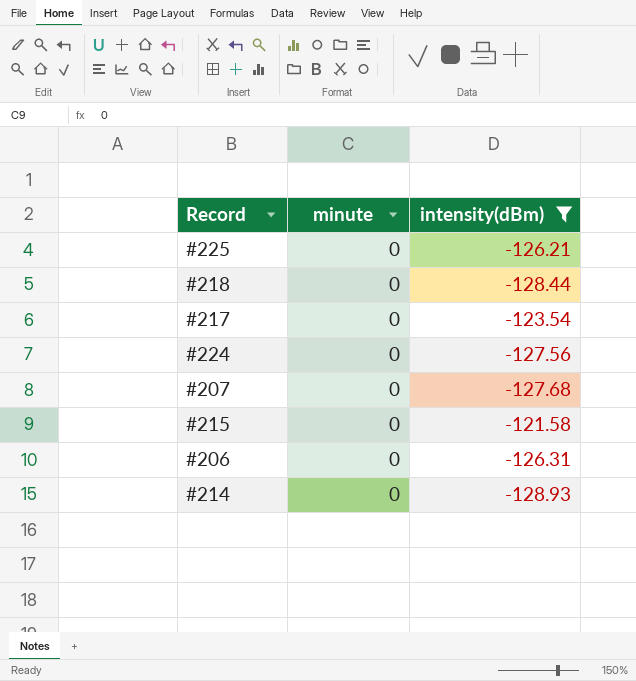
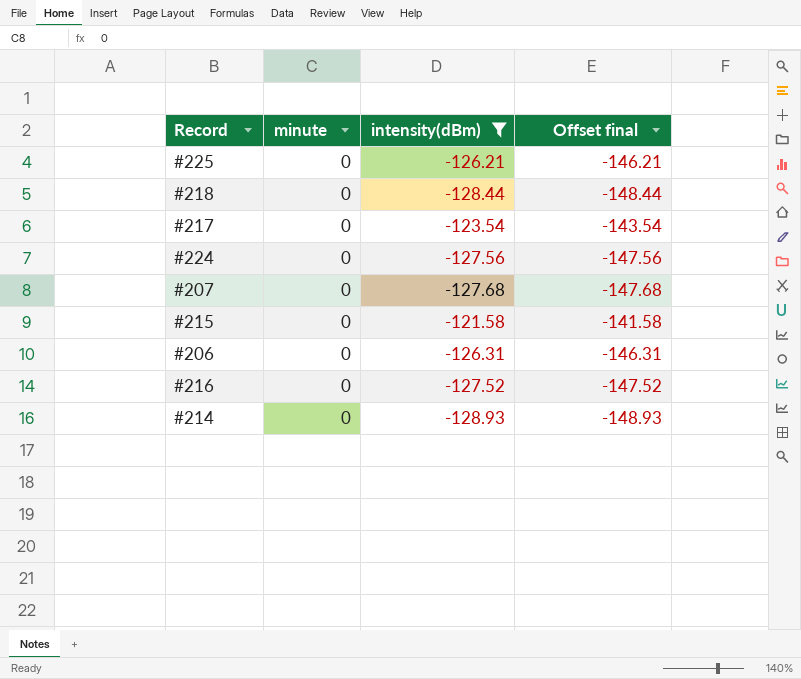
column Offset final | formula: none -> [intensity(dBm)] - 20
row #216: none -> 0 | -127.52 | -147.52

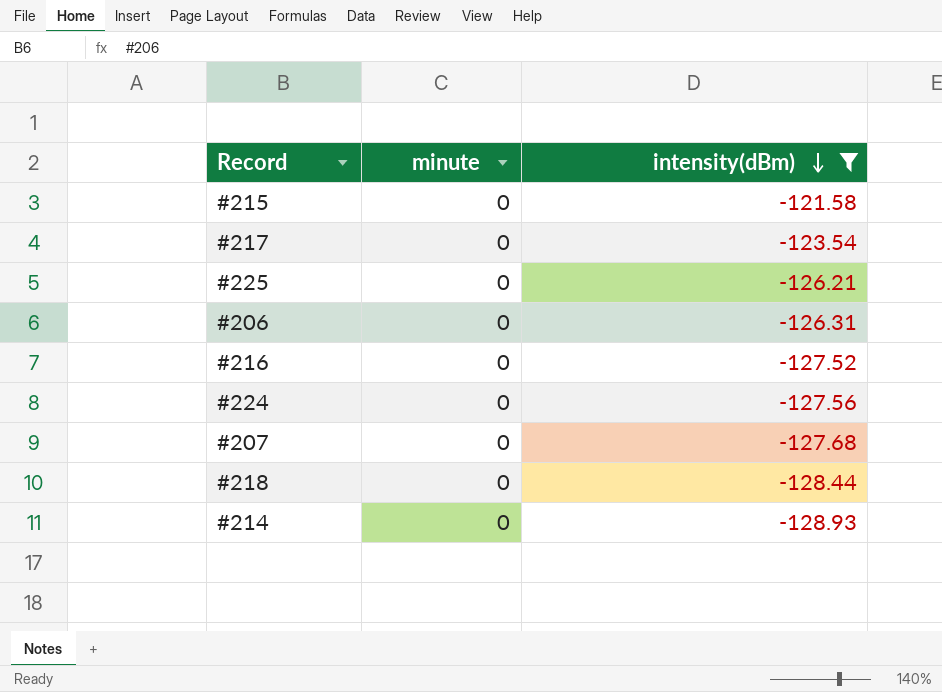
row order: none -> intensity(dBm) descending
column Offset final | formula: [intensity(dBm)] - 20 -> none

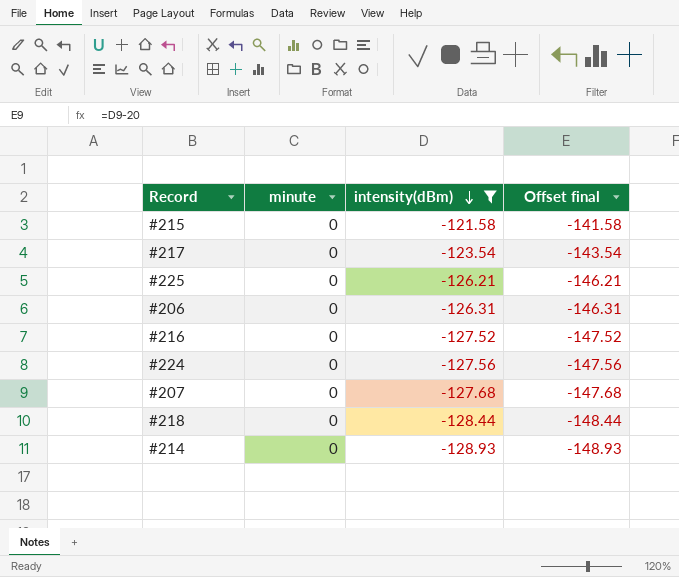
column Offset final | formula: none -> [intensity(dBm)] - 20

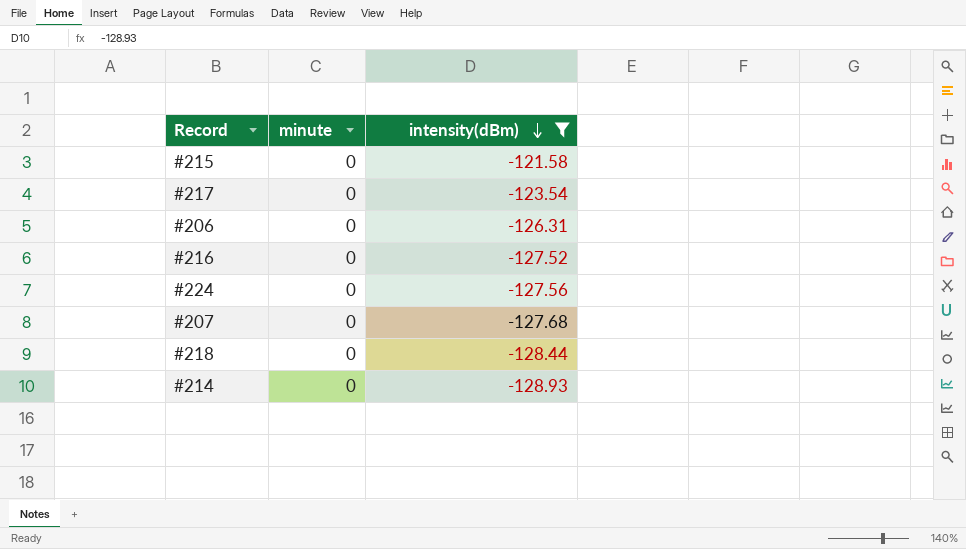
column Offset final | formula: [intensity(dBm)] - 20 -> none
row #225: 0 | -126.21 | -146.21 -> none

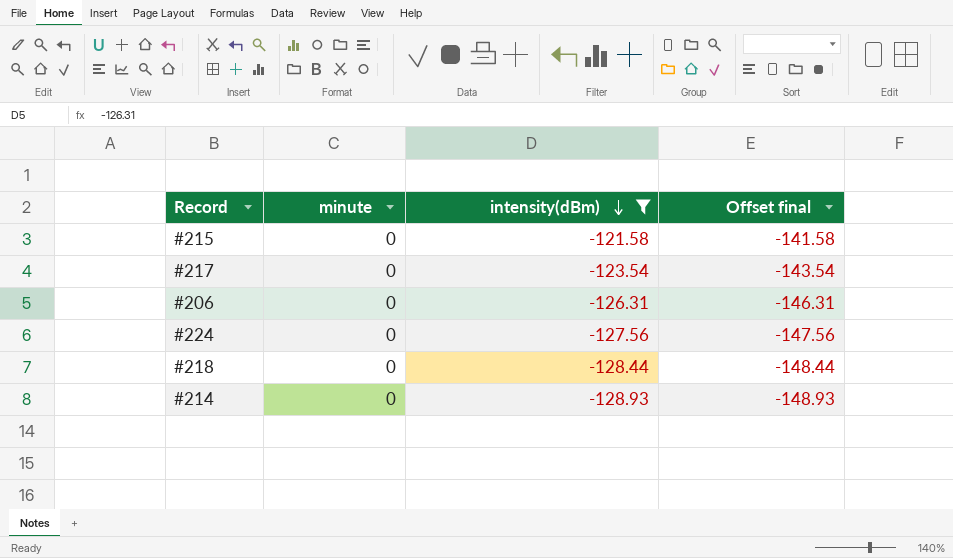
column Offset final | formula: none -> [intensity(dBm)] - 20
row #216: 0 | -127.52 -> none
row #207: 0 | -127.68 -> none

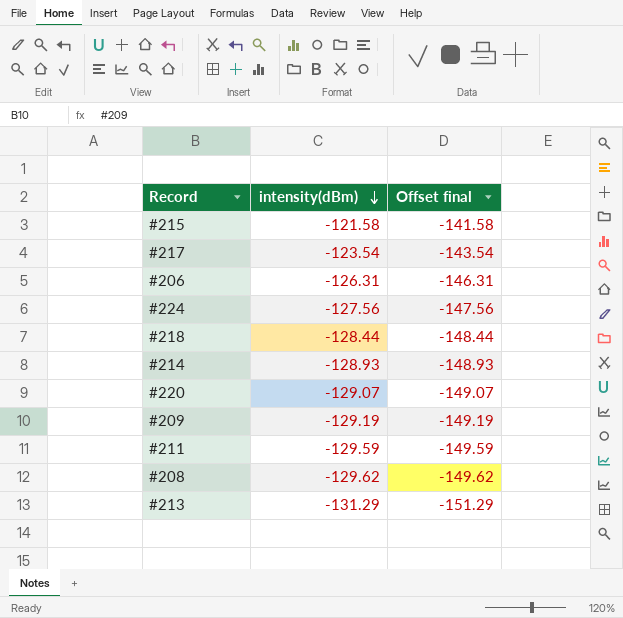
filter: intensity(dBm) >= -128.93 -> none
column minute | position: 2 -> none

